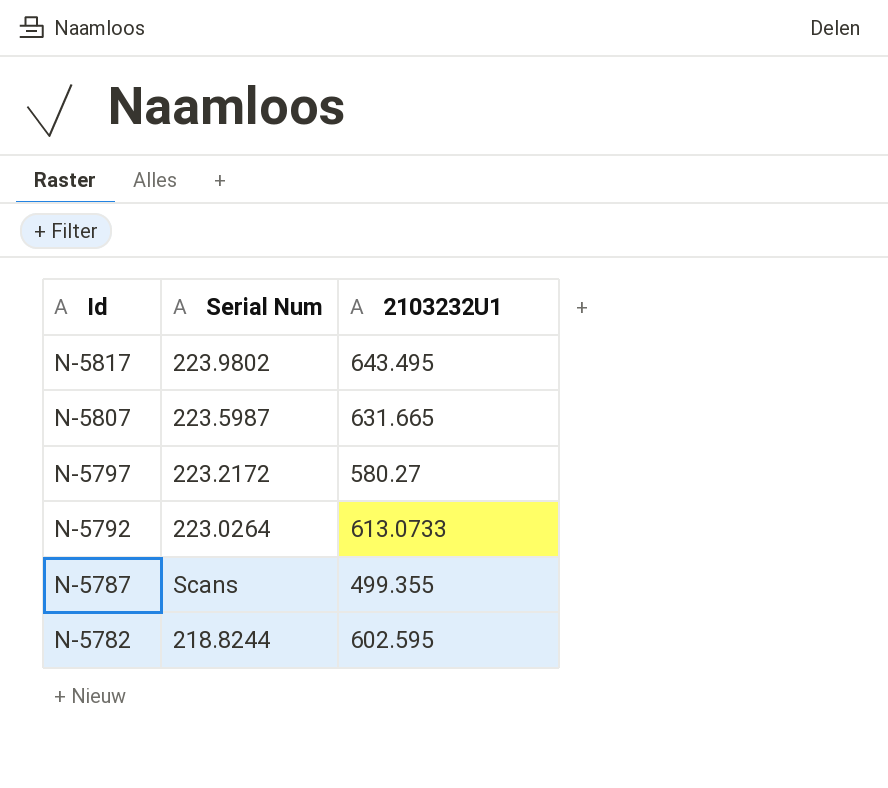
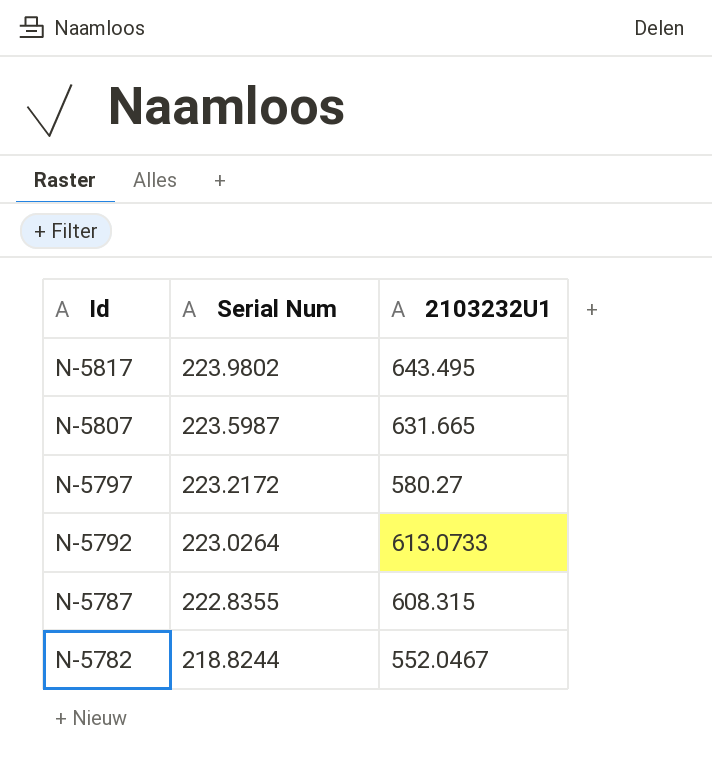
N-5787 | Serial Num: Scans -> 222.8355
N-5787 | 2103232U1: 499.355 -> 608.315
N-5782 | 2103232U1: 602.595 -> 552.0467

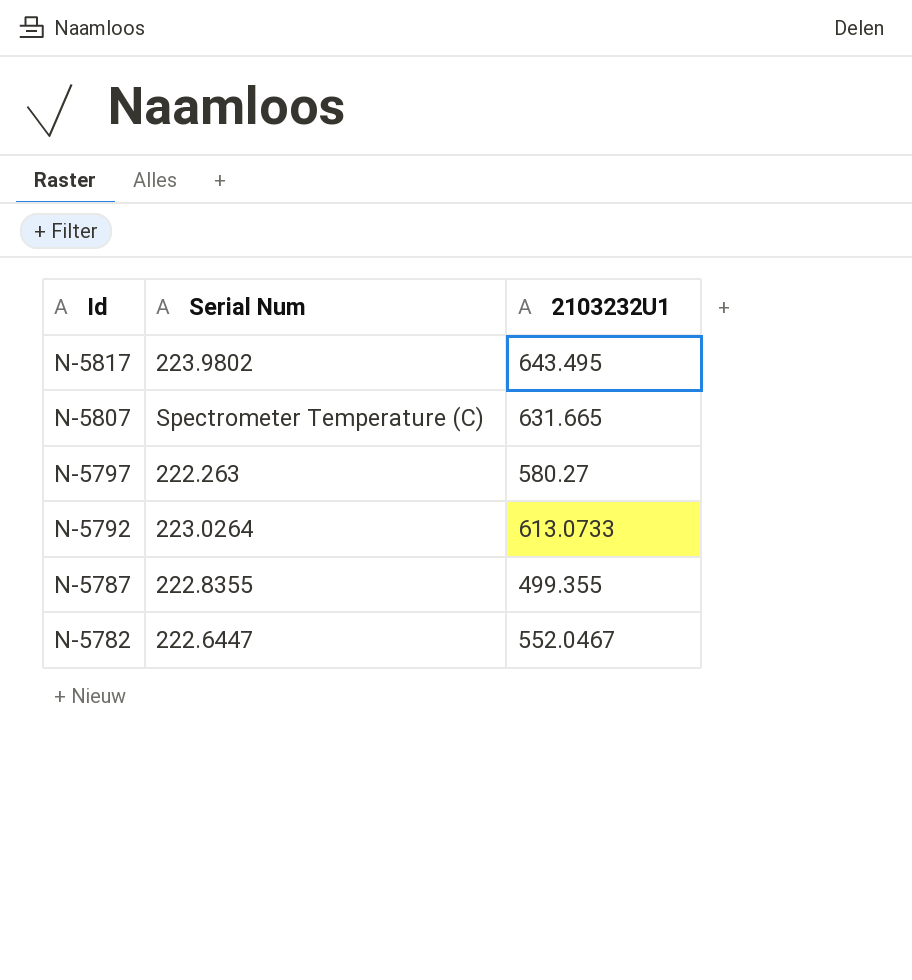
N-5807 | Serial Num: 223.5987 -> Spectrometer Temperature (C)
N-5797 | Serial Num: 223.2172 -> 222.263
N-5787 | 2103232U1: 608.315 -> 499.355
N-5782 | Serial Num: 218.8244 -> 222.6447

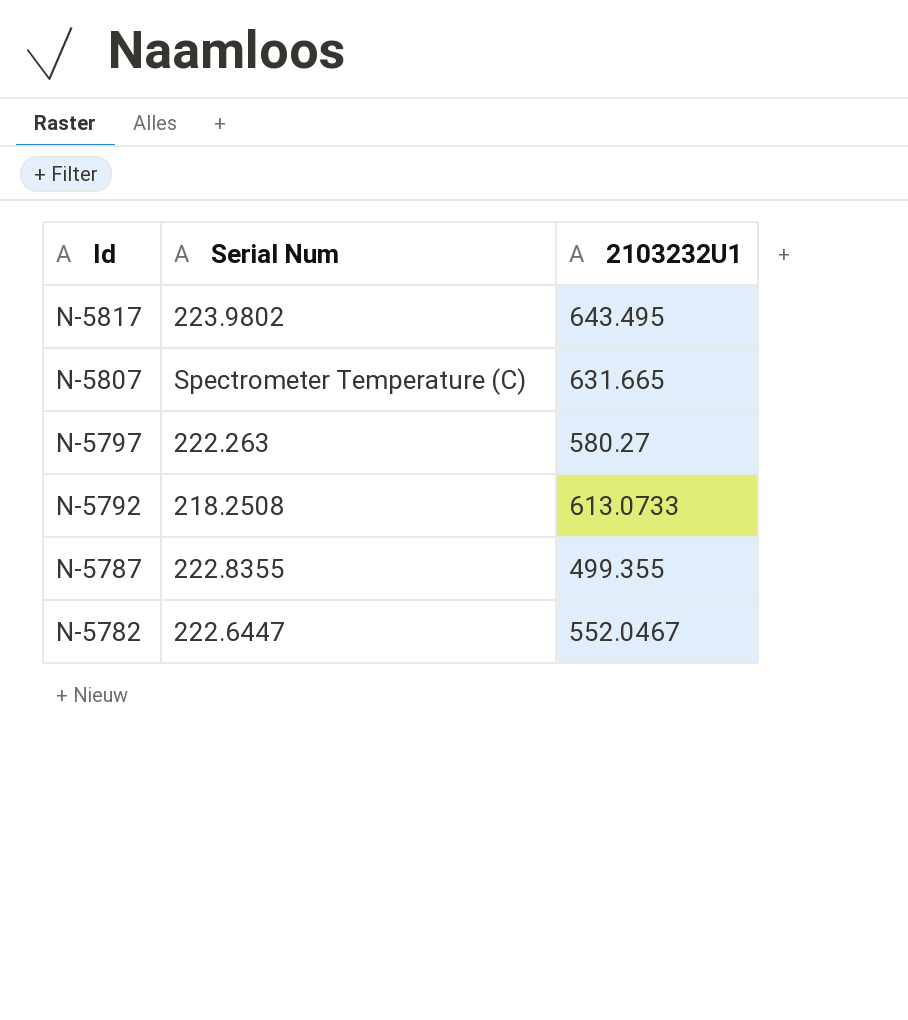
N-5792 | Serial Num: 223.0264 -> 218.2508

